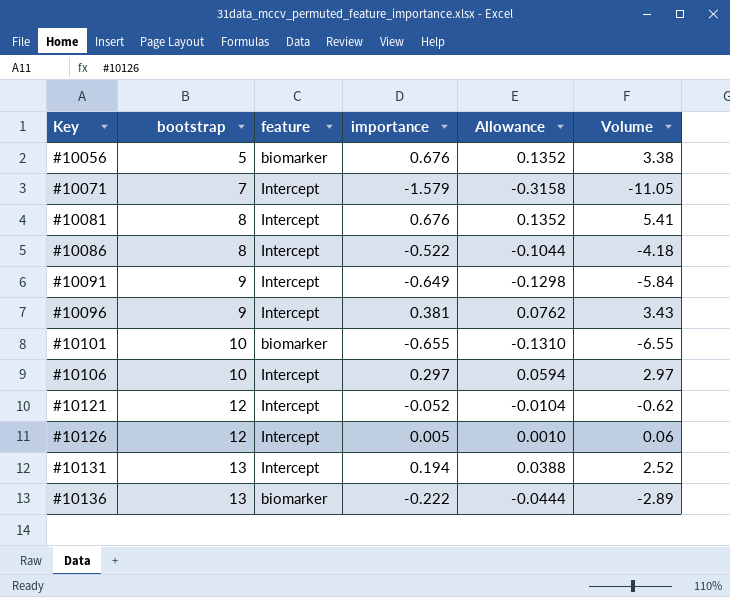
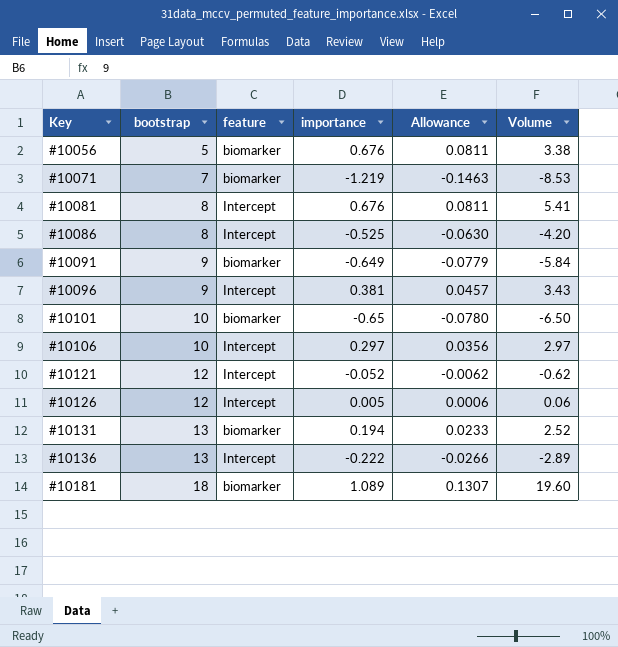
column Allowance | formula: [importance] * 0.2 -> [importance] * 0.12
#10071 | feature: Intercept -> biomarker
#10071 | importance: -1.579 -> -1.219
#10071 | Volume: -11.05 -> -8.53
#10086 | importance: -0.522 -> -0.525
#10086 | Volume: -4.18 -> -4.20
#10091 | feature: Intercept -> biomarker
#10101 | importance: -0.655 -> -0.65
#10101 | Volume: -6.55 -> -6.50
#10131 | feature: Intercept -> biomarker
#10136 | feature: biomarker -> Intercept
row #10181: none -> 18 | biomarker | 1.089 | 0.1307 | 19.60

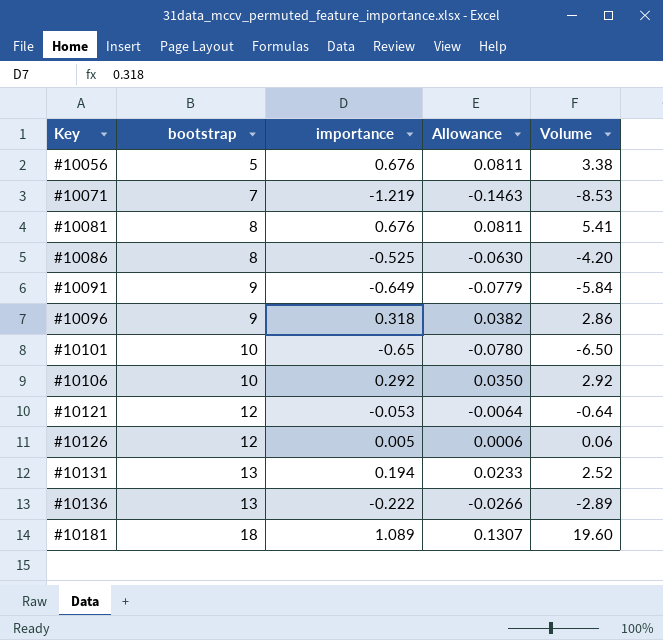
column feature | position: 3 -> none
#10096 | importance: 0.381 -> 0.318
#10096 | Allowance: 0.0457 -> 0.0382
#10096 | Volume: 3.43 -> 2.86
#10106 | importance: 0.297 -> 0.292
#10106 | Allowance: 0.0356 -> 0.0350
#10106 | Volume: 2.97 -> 2.92
#10121 | importance: -0.052 -> -0.053
#10121 | Allowance: -0.0062 -> -0.0064
#10121 | Volume: -0.62 -> -0.64

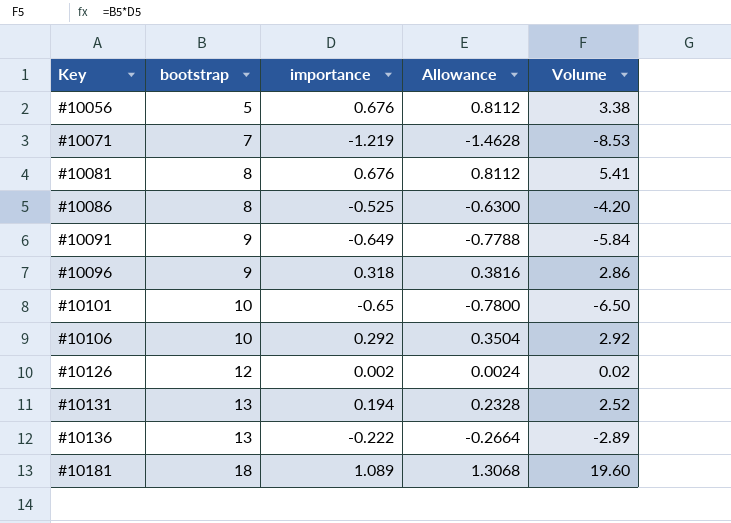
column Allowance | formula: [importance] * 0.12 -> [importance] * 1.2
row #10121: 12 | -0.053 | -0.0064 | -0.64 -> none
#10126 | importance: 0.005 -> 0.002
#10126 | Volume: 0.06 -> 0.02

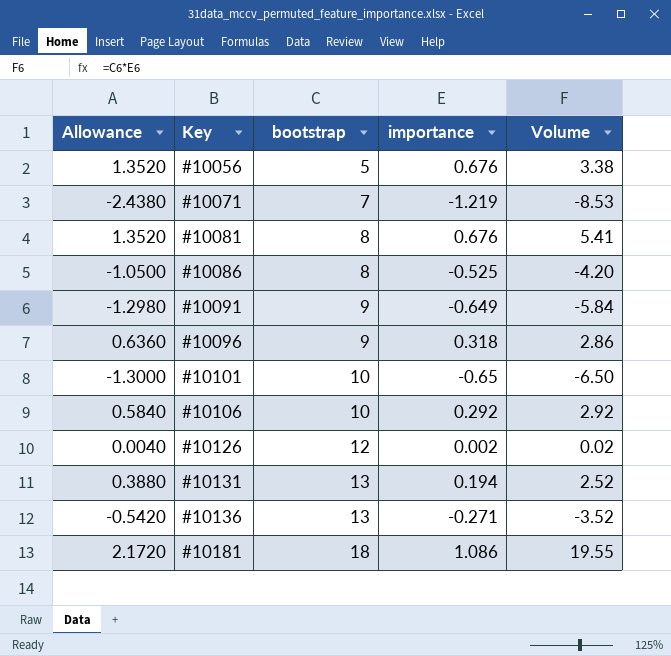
column Allowance | formula: [importance] * 1.2 -> [importance] * 2
column Allowance | position: 4 -> 1
#10136 | importance: -0.222 -> -0.271
#10136 | Volume: -2.89 -> -3.52
#10181 | importance: 1.089 -> 1.086
#10181 | Volume: 19.60 -> 19.55

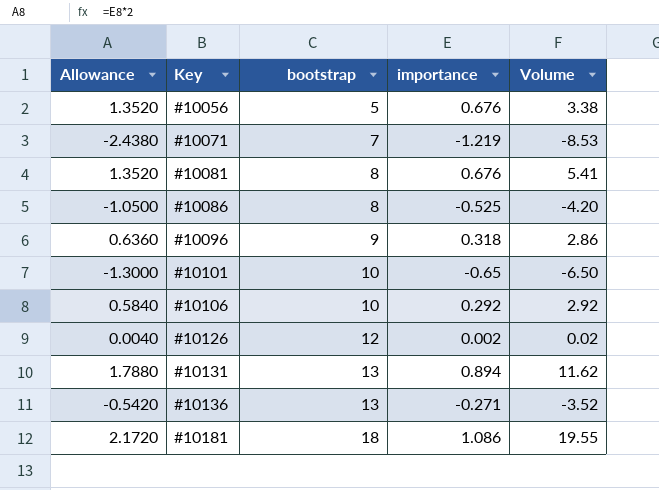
row #10091: -1.2980 | 9 | -0.649 | -5.84 -> none
#10131 | Allowance: 0.3880 -> 1.7880
#10131 | importance: 0.194 -> 0.894
#10131 | Volume: 2.52 -> 11.62

